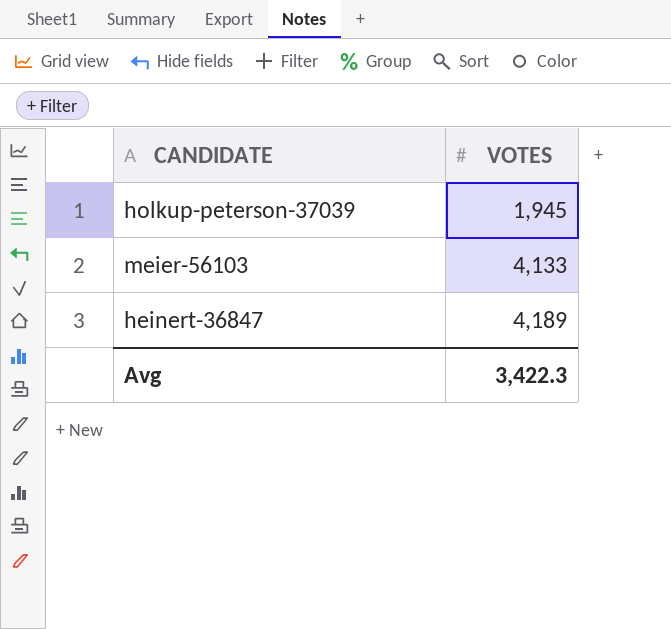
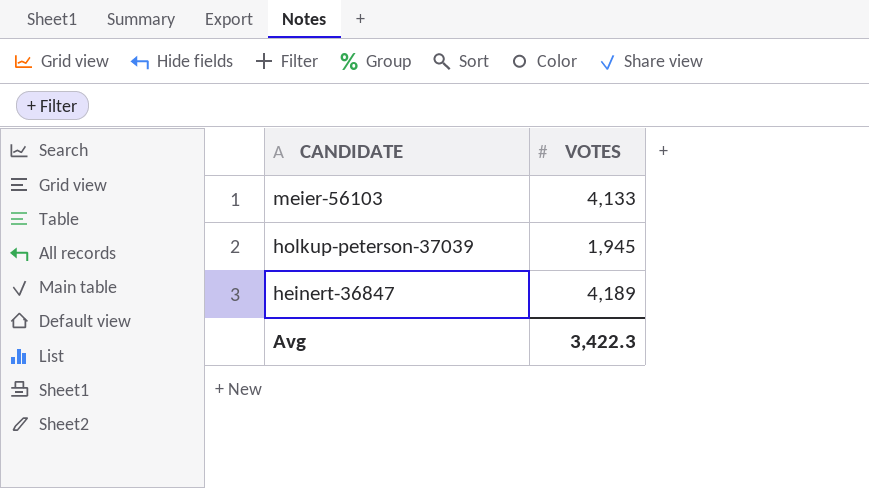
row order: VOTES ascending -> CANDIDATE descending

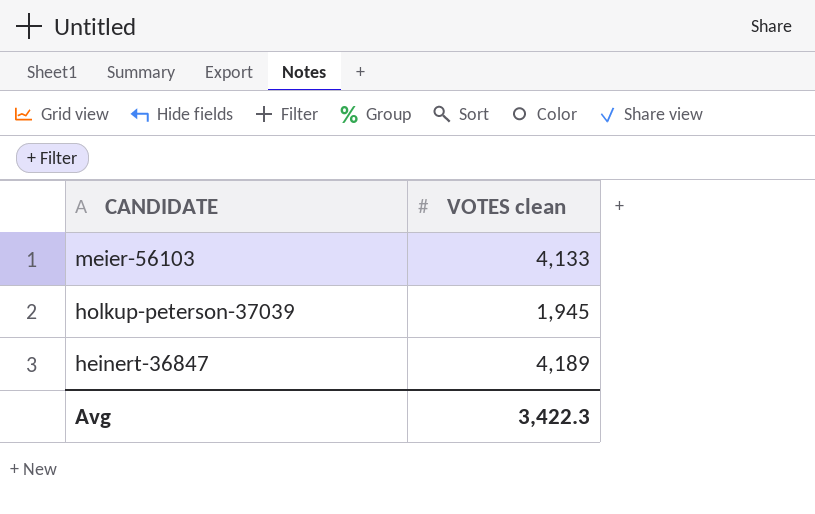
column name: VOTES -> VOTES clean

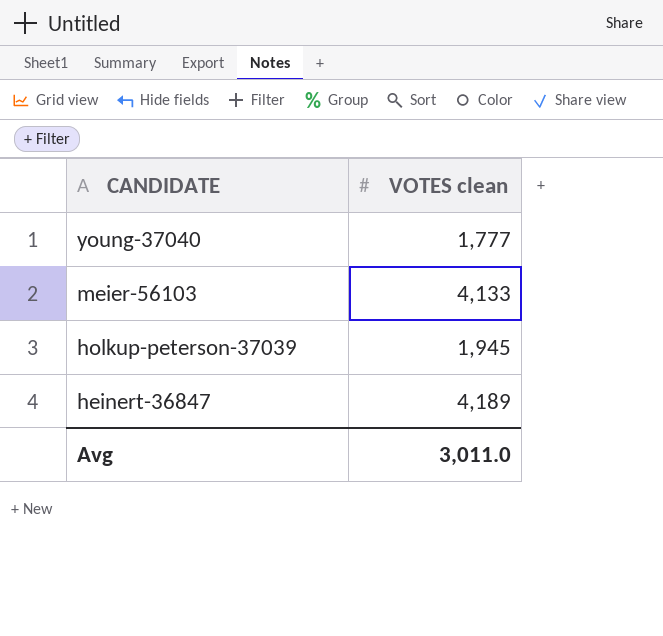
row young-37040: none -> 1,777
Avg | VOTES clean: 3,422.3 -> 3,011.0

